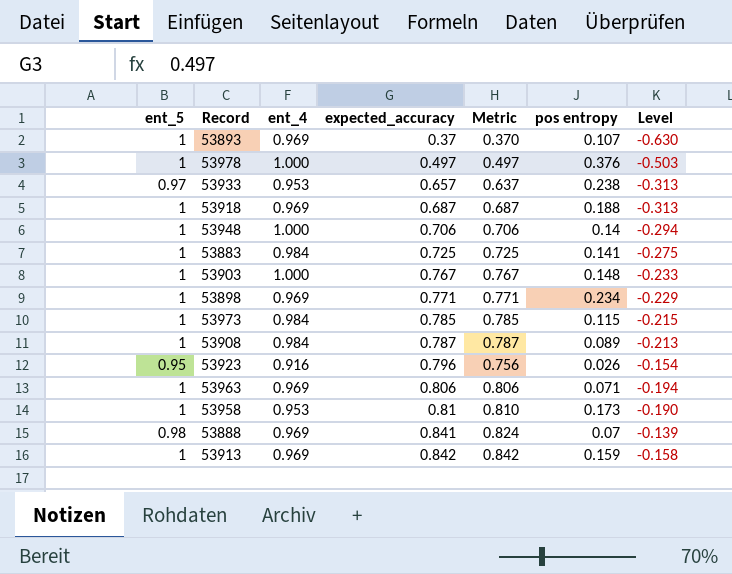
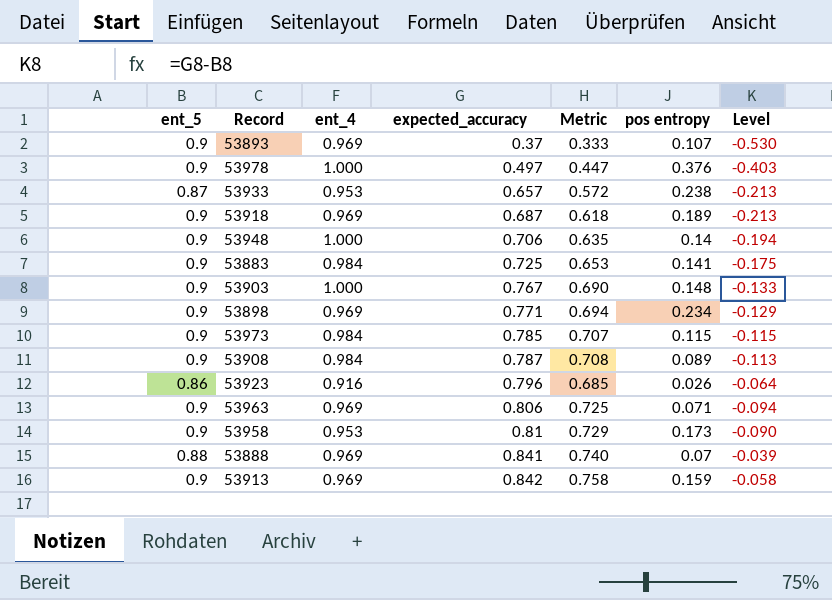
53893 | ent_5: 1 -> 0.9
53893 | Metric: 0.370 -> 0.333
53893 | Level: -0.630 -> -0.530
53978 | ent_5: 1 -> 0.9
53978 | Metric: 0.497 -> 0.447
53978 | Level: -0.503 -> -0.403
53933 | ent_5: 0.97 -> 0.87
53933 | Metric: 0.637 -> 0.572
53933 | Level: -0.313 -> -0.213
53918 | ent_5: 1 -> 0.9
53918 | Metric: 0.687 -> 0.618
53918 | pos entropy: 0.188 -> 0.189
53918 | Level: -0.313 -> -0.213
53948 | ent_5: 1 -> 0.9
53948 | Metric: 0.706 -> 0.635
53948 | Level: -0.294 -> -0.194
53883 | ent_5: 1 -> 0.9
53883 | Metric: 0.725 -> 0.653
53883 | Level: -0.275 -> -0.175
53903 | ent_5: 1 -> 0.9
53903 | Metric: 0.767 -> 0.690
53903 | Level: -0.233 -> -0.133
53898 | ent_5: 1 -> 0.9
53898 | Metric: 0.771 -> 0.694
53898 | Level: -0.229 -> -0.129
53973 | ent_5: 1 -> 0.9
53973 | Metric: 0.785 -> 0.707
53973 | Level: -0.215 -> -0.115
53908 | ent_5: 1 -> 0.9
53908 | Metric: 0.787 -> 0.708
53908 | Level: -0.213 -> -0.113
53923 | ent_5: 0.95 -> 0.86
53923 | Metric: 0.756 -> 0.685
53923 | Level: -0.154 -> -0.064
53963 | ent_5: 1 -> 0.9
53963 | Metric: 0.806 -> 0.725
53963 | Level: -0.194 -> -0.094
53958 | ent_5: 1 -> 0.9
53958 | Metric: 0.810 -> 0.729
53958 | Level: -0.190 -> -0.090
53888 | ent_5: 0.98 -> 0.88
53888 | Metric: 0.824 -> 0.740
53888 | Level: -0.139 -> -0.039
53913 | ent_5: 1 -> 0.9
53913 | Metric: 0.842 -> 0.758
53913 | Level: -0.158 -> -0.058

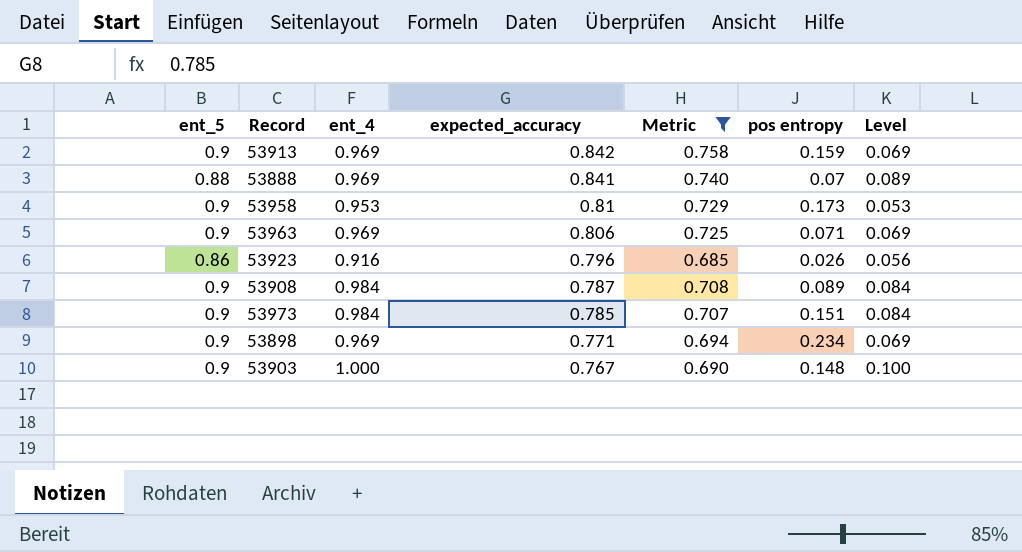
filter: none -> Metric >= 0.685
row order: expected_accuracy ascending -> expected_accuracy descending
column Level | formula: [expected_accuracy] - [ent_5] -> [ent_4] - [ent_5]
53973 | pos entropy: 0.115 -> 0.151

